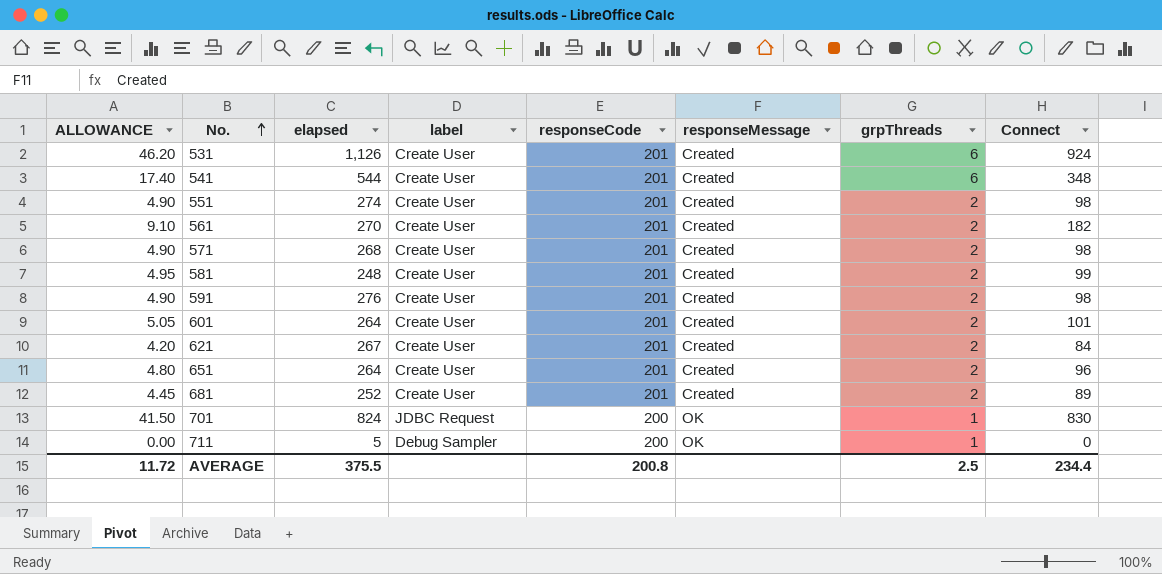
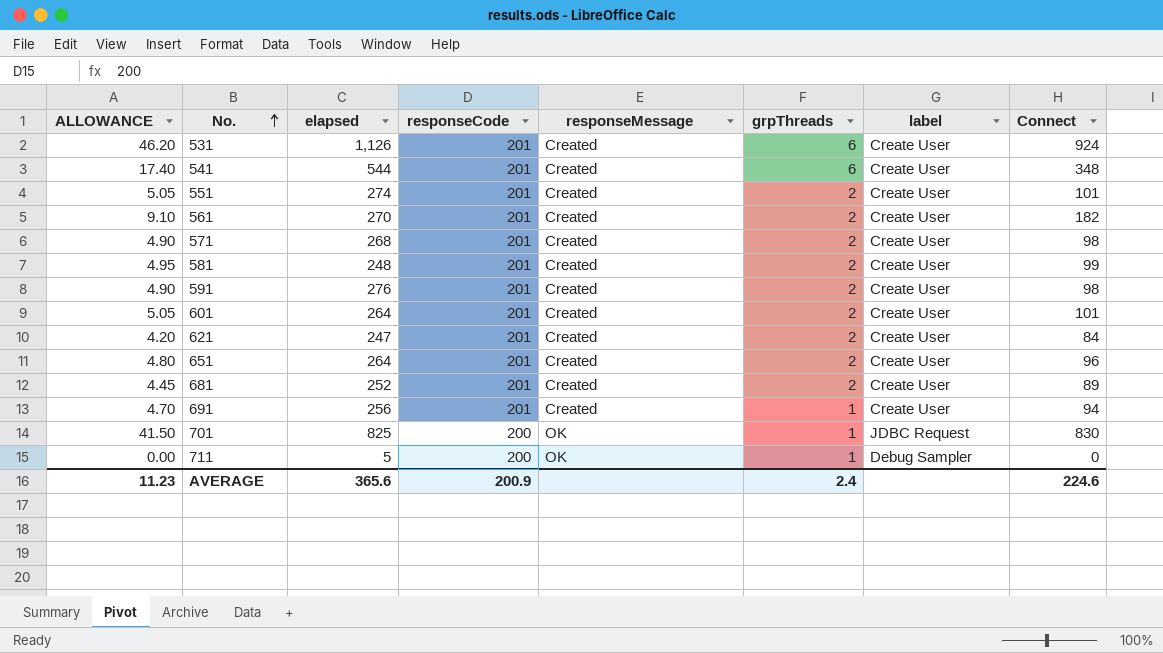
column label | position: 4 -> 7
551 | ALLOWANCE: 4.90 -> 5.05
551 | Connect: 98 -> 101
621 | elapsed: 267 -> 247
row 691: none -> 4.70 | 256 | 201 | Created | 1 | Create User | 94
701 | elapsed: 824 -> 825
AVERAGE | ALLOWANCE: 11.72 -> 11.23
AVERAGE | elapsed: 375.5 -> 365.6
AVERAGE | responseCode: 200.8 -> 200.9
AVERAGE | grpThreads: 2.5 -> 2.4
AVERAGE | Connect: 234.4 -> 224.6

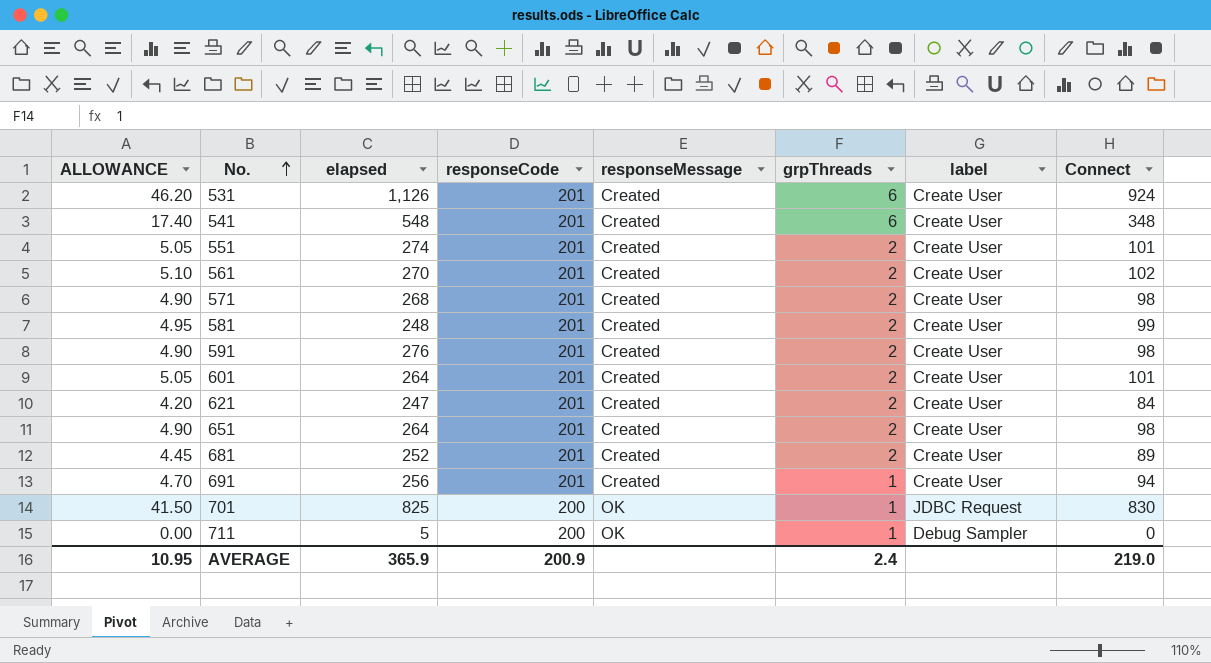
541 | elapsed: 544 -> 548
561 | ALLOWANCE: 9.10 -> 5.10
561 | Connect: 182 -> 102
651 | ALLOWANCE: 4.80 -> 4.90
651 | Connect: 96 -> 98
AVERAGE | ALLOWANCE: 11.23 -> 10.95
AVERAGE | elapsed: 365.6 -> 365.9
AVERAGE | Connect: 224.6 -> 219.0

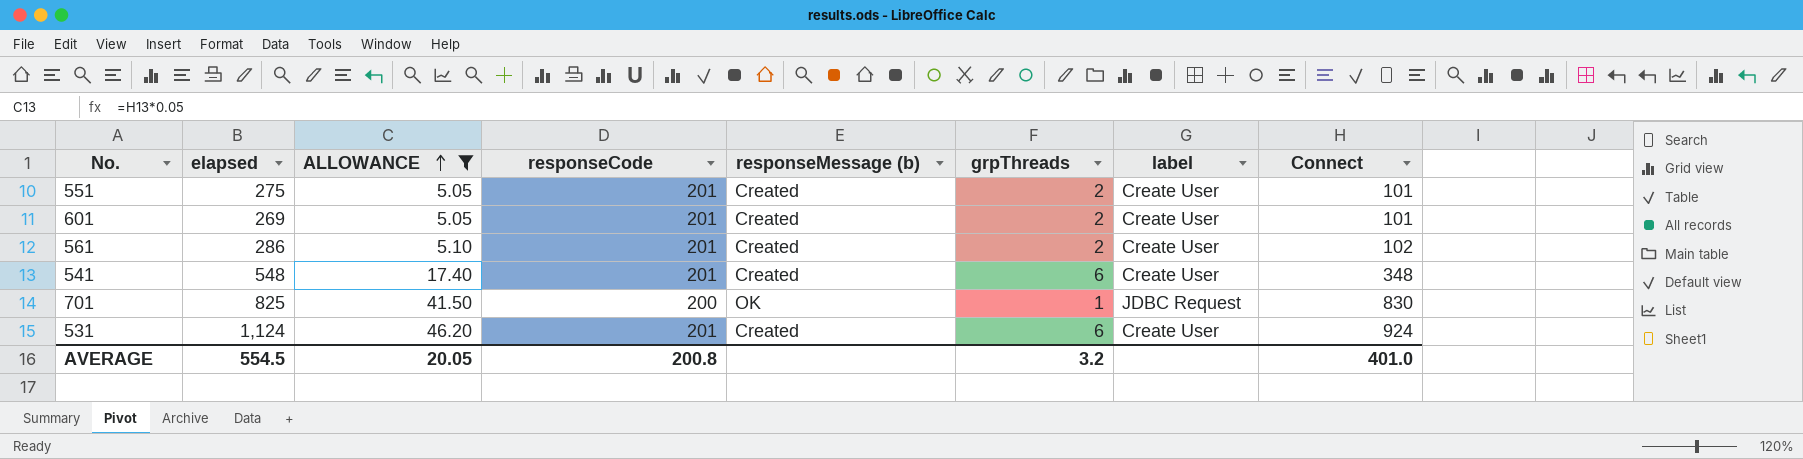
filter: none -> ALLOWANCE >= 5.05
row order: No. ascending -> ALLOWANCE ascending
column ALLOWANCE | position: 1 -> 3
column name: responseMessage -> responseMessage (b)
551 | elapsed: 274 -> 275
601 | elapsed: 264 -> 269
561 | elapsed: 270 -> 286
531 | elapsed: 1,126 -> 1,124
AVERAGE | elapsed: 365.9 -> 554.5
AVERAGE | ALLOWANCE: 10.95 -> 20.05
AVERAGE | responseCode: 200.9 -> 200.8
AVERAGE | grpThreads: 2.4 -> 3.2
AVERAGE | Connect: 219.0 -> 401.0

